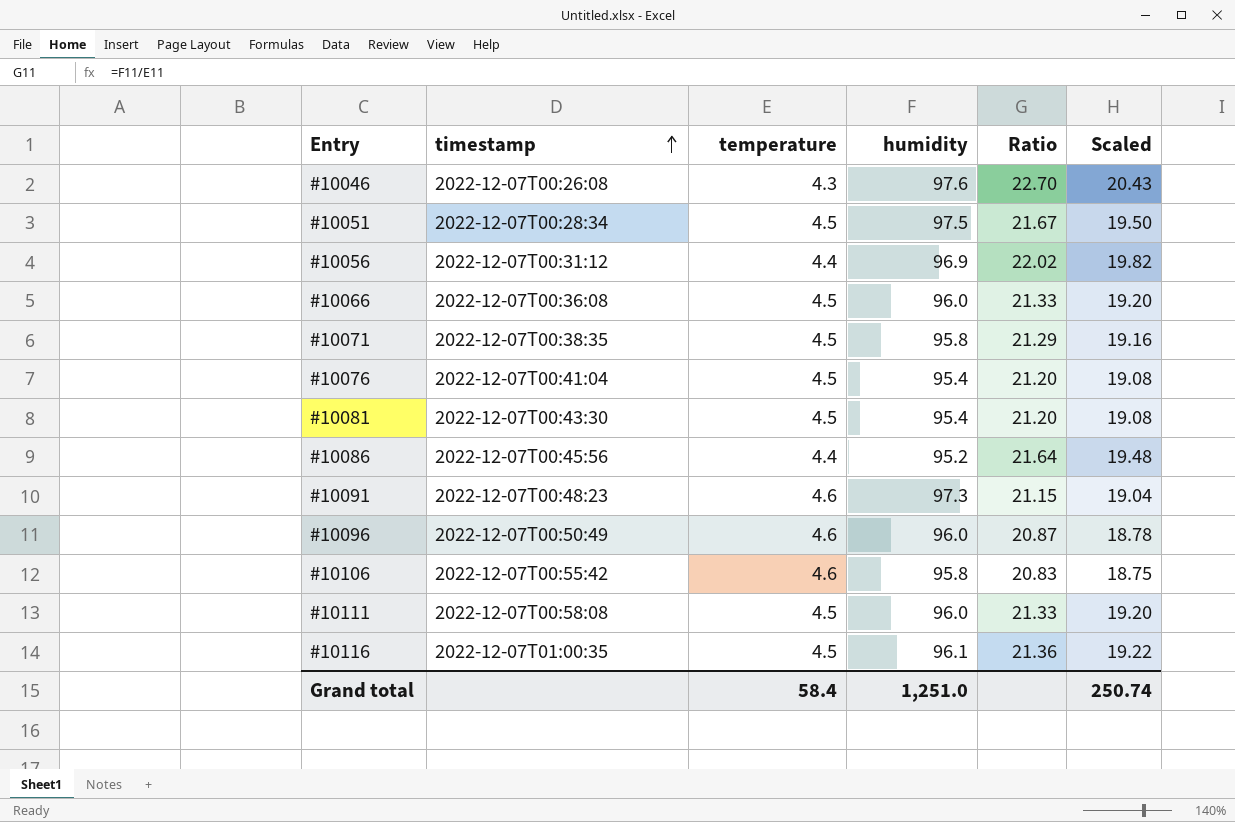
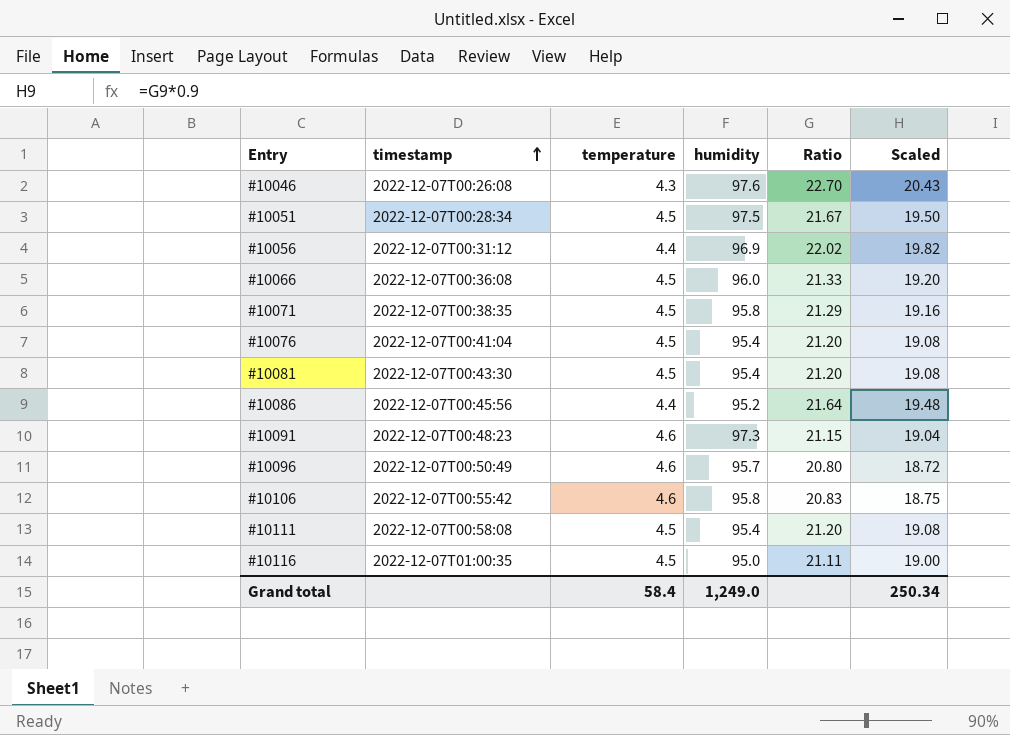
#10096 | humidity: 96.0 -> 95.7
#10096 | Ratio: 20.87 -> 20.80
#10096 | Scaled: 18.78 -> 18.72
#10111 | humidity: 96.0 -> 95.4
#10111 | Ratio: 21.33 -> 21.20
#10111 | Scaled: 19.20 -> 19.08
#10116 | humidity: 96.1 -> 95.0
#10116 | Ratio: 21.36 -> 21.11
#10116 | Scaled: 19.22 -> 19.00
Grand total | humidity: 1,251.0 -> 1,249.0
Grand total | Scaled: 250.74 -> 250.34

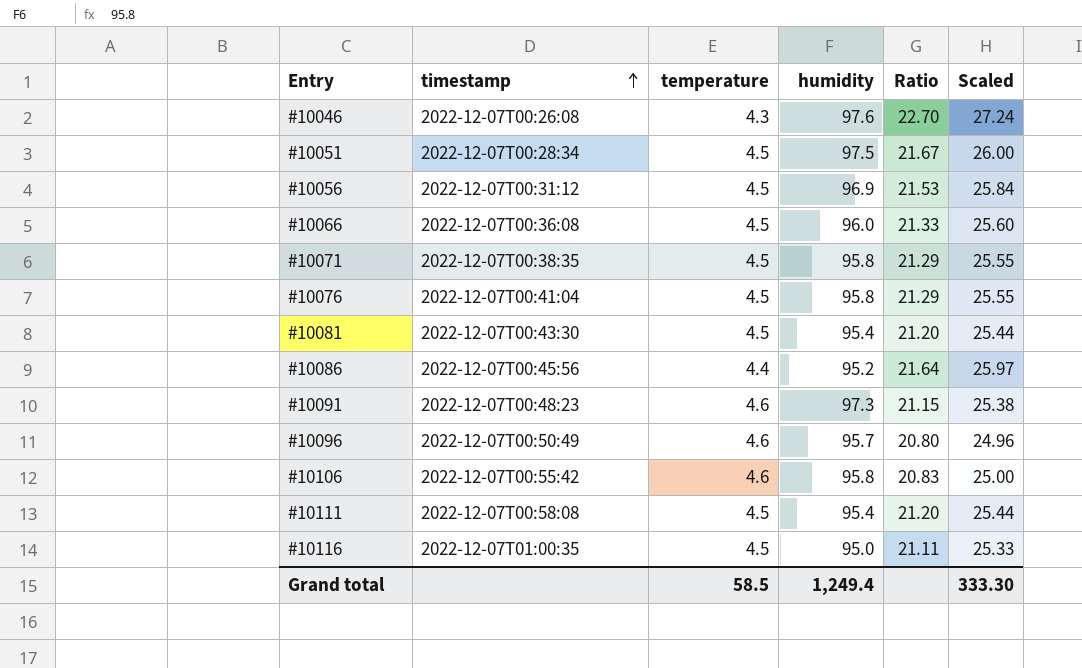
column Scaled | formula: [Ratio] * 0.9 -> [Ratio] * 1.2
#10056 | temperature: 4.4 -> 4.5
#10056 | Ratio: 22.02 -> 21.53
#10076 | humidity: 95.4 -> 95.8
#10076 | Ratio: 21.20 -> 21.29
Grand total | temperature: 58.4 -> 58.5
Grand total | humidity: 1,249.0 -> 1,249.4
Grand total | Scaled: 250.34 -> 333.30

